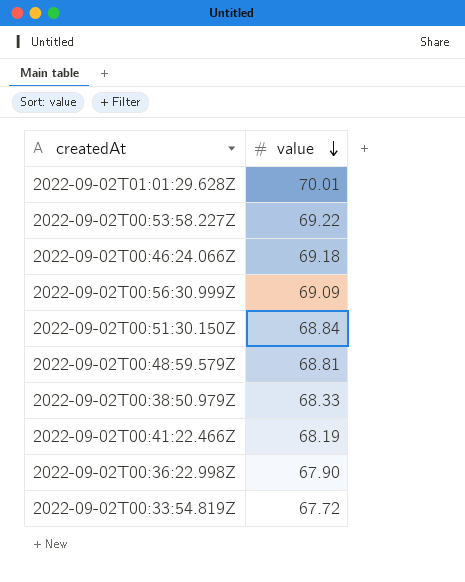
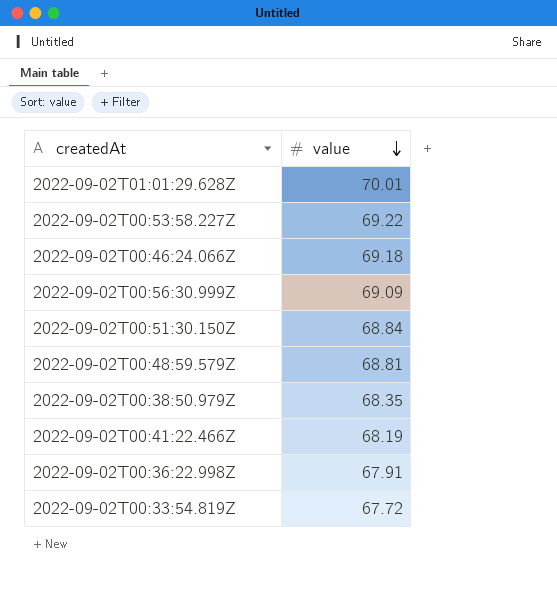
2022-09-02T00:38:50.979Z | value: 68.33 -> 68.35
2022-09-02T00:36:22.998Z | value: 67.90 -> 67.91

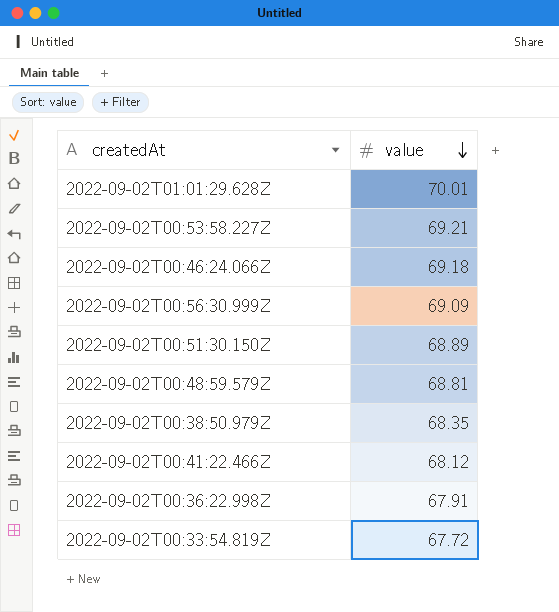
2022-09-02T00:53:58.227Z | value: 69.22 -> 69.21
2022-09-02T00:51:30.150Z | value: 68.84 -> 68.89
2022-09-02T00:41:22.466Z | value: 68.19 -> 68.12

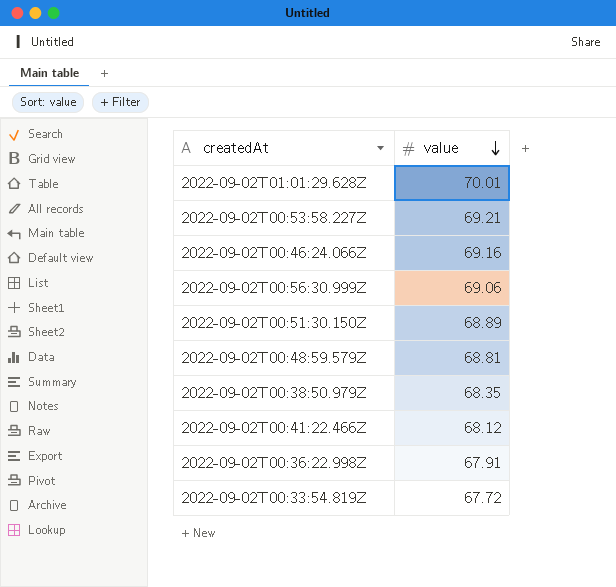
2022-09-02T00:46:24.066Z | value: 69.18 -> 69.16
2022-09-02T00:56:30.999Z | value: 69.09 -> 69.06

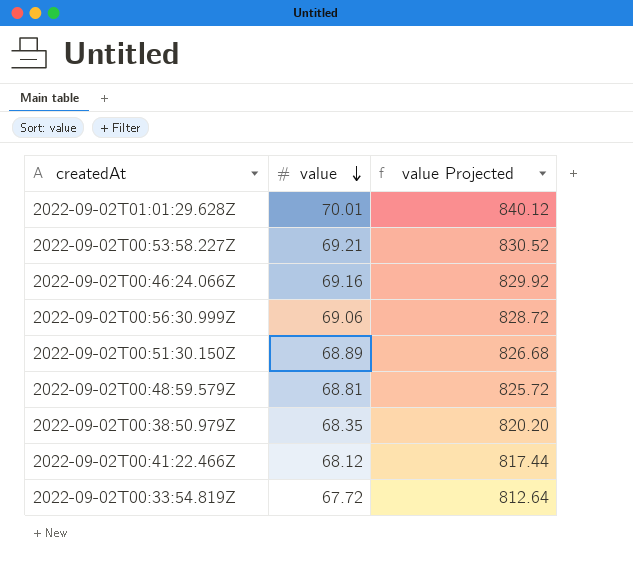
column value Projected | formula: none -> [value] * 12
row 2022-09-02T00:36:22.998Z: 67.91 -> none

